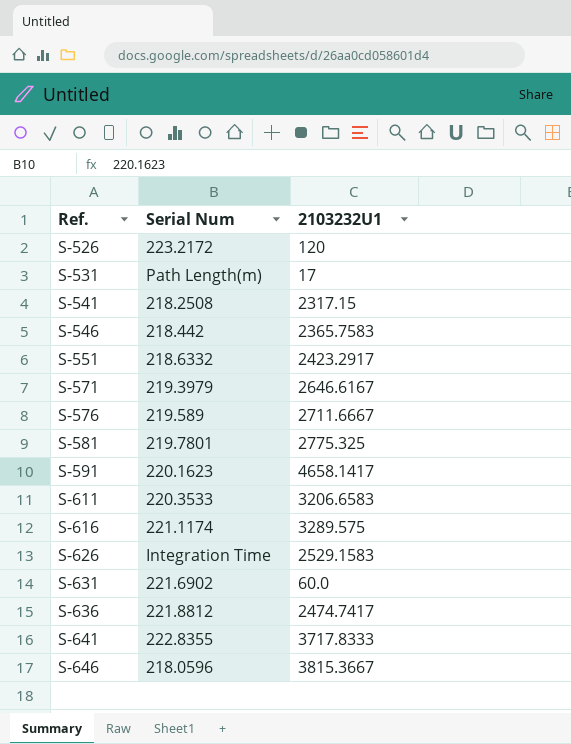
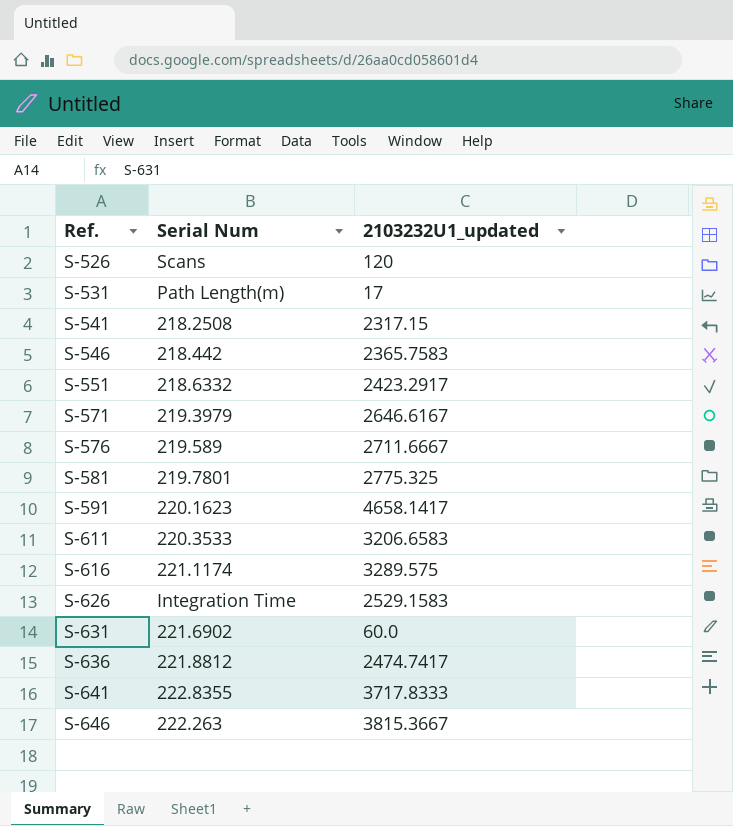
column name: 2103232U1 -> 2103232U1_updated
S-526 | Serial Num: 223.2172 -> Scans
S-646 | Serial Num: 218.0596 -> 222.263

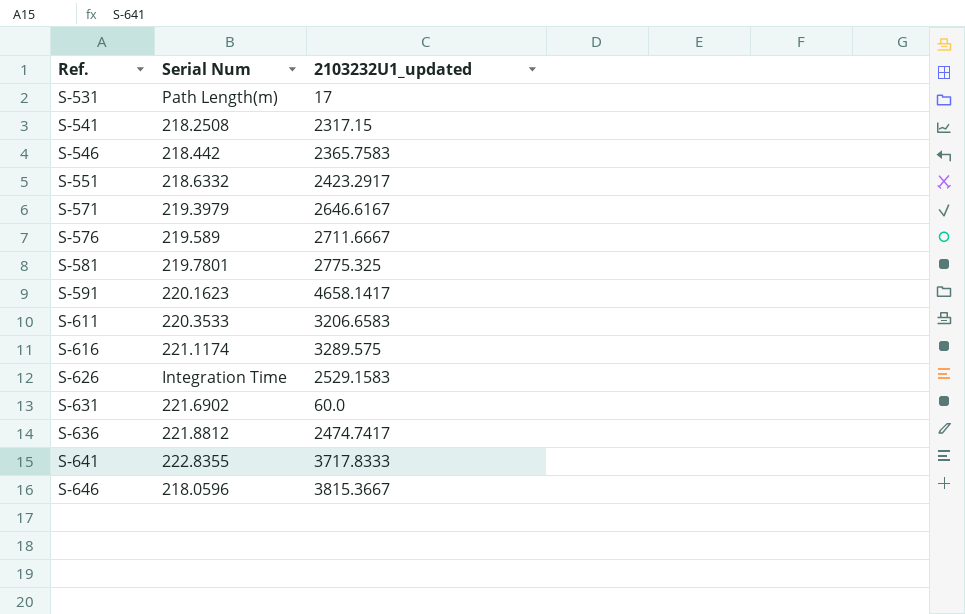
row S-526: Scans | 120 -> none
S-646 | Serial Num: 222.263 -> 218.0596

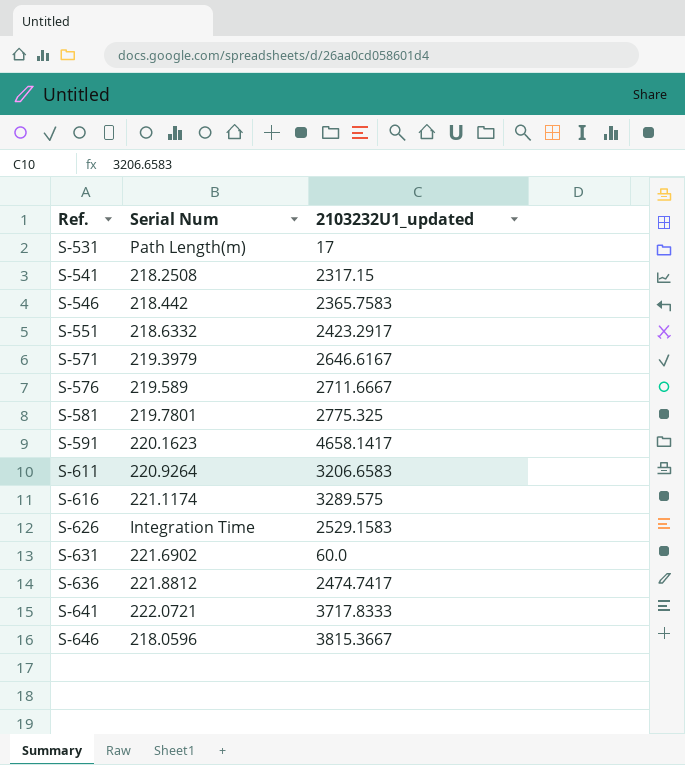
S-611 | Serial Num: 220.3533 -> 220.9264
S-641 | Serial Num: 222.8355 -> 222.0721

